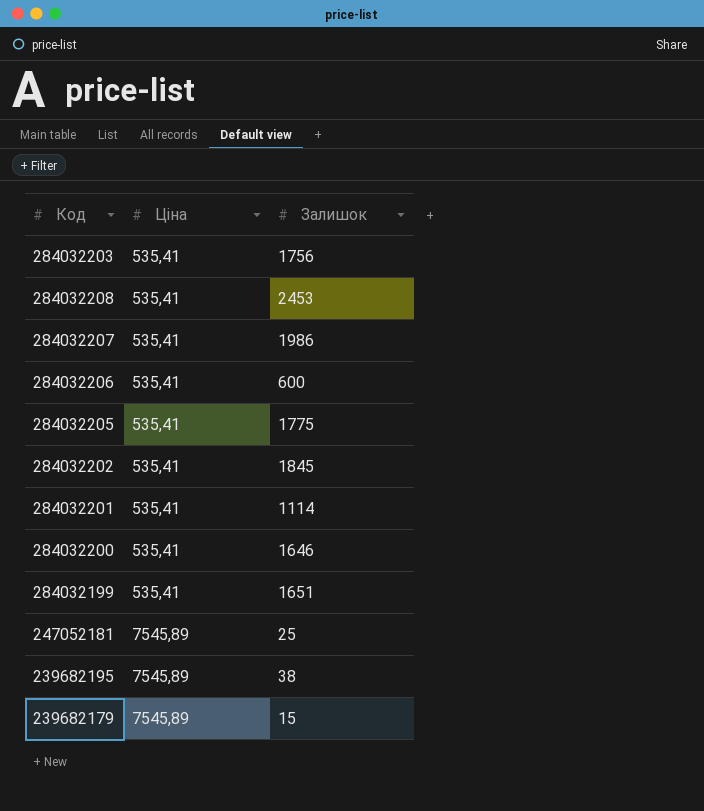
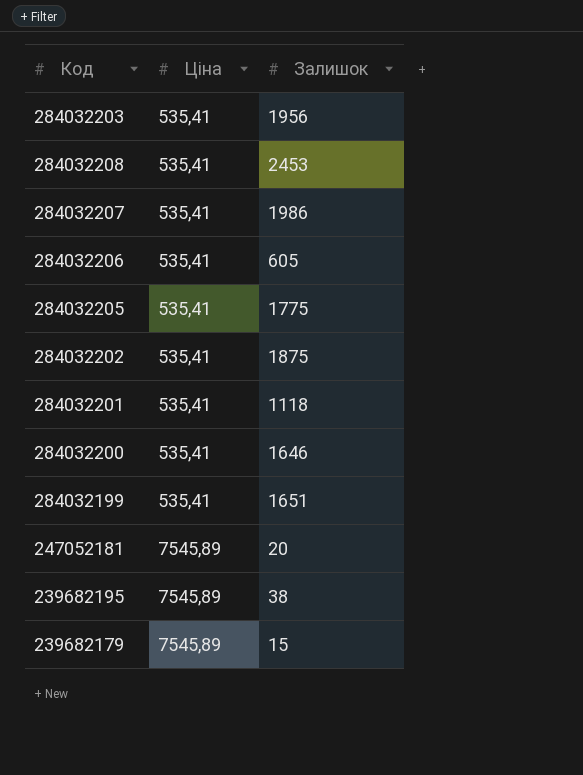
284032203 | Залишок: 1756 -> 1956
284032206 | Залишок: 600 -> 605
284032202 | Залишок: 1845 -> 1875
284032201 | Залишок: 1114 -> 1118
247052181 | Залишок: 25 -> 20

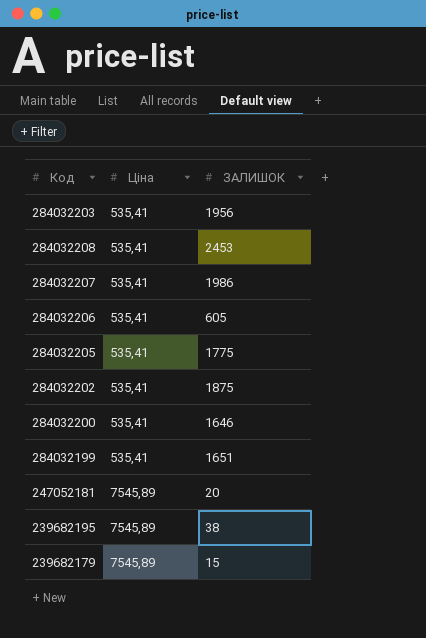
column name: Залишок -> ЗАЛИШОК
row 284032201: 535,41 | 1118 -> none

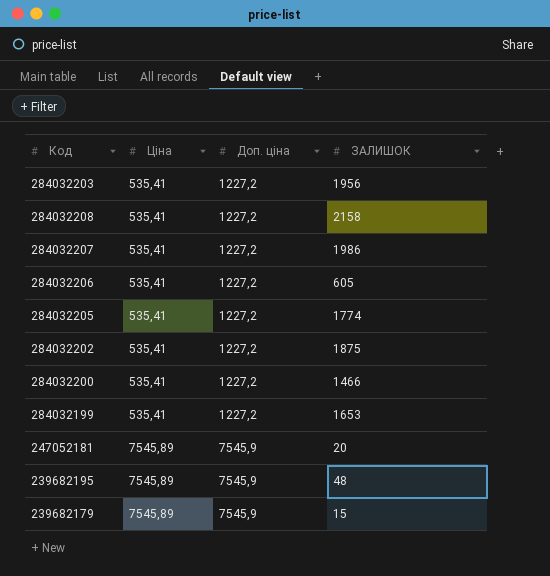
column Доп. ціна | position: none -> 3
284032208 | ЗАЛИШОК: 2453 -> 2158
284032205 | ЗАЛИШОК: 1775 -> 1774
284032200 | ЗАЛИШОК: 1646 -> 1466
284032199 | ЗАЛИШОК: 1651 -> 1653
239682195 | ЗАЛИШОК: 38 -> 48

